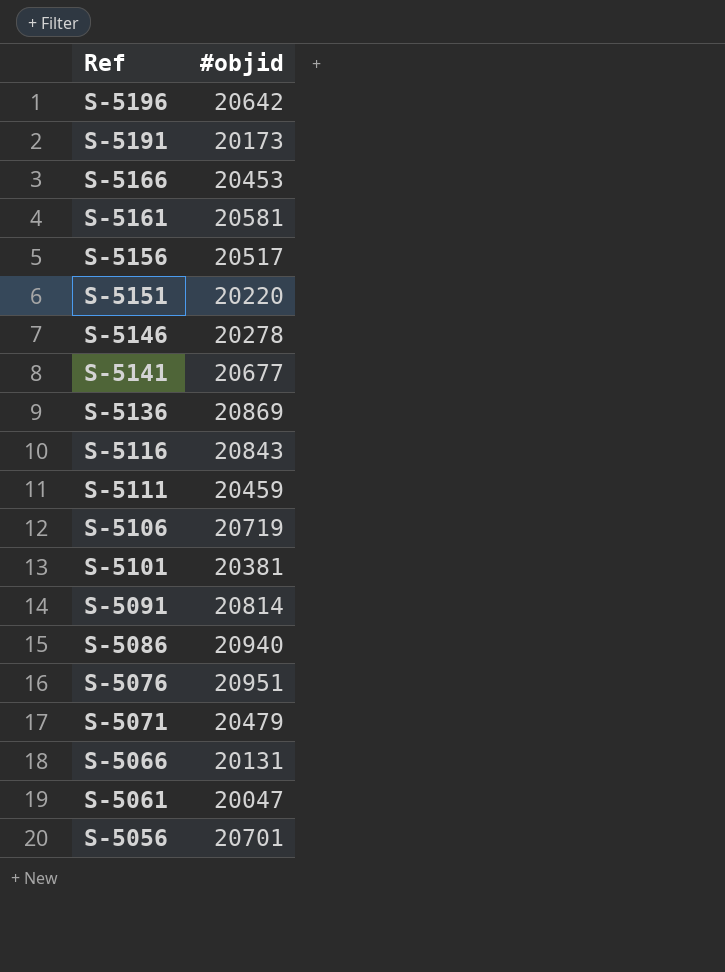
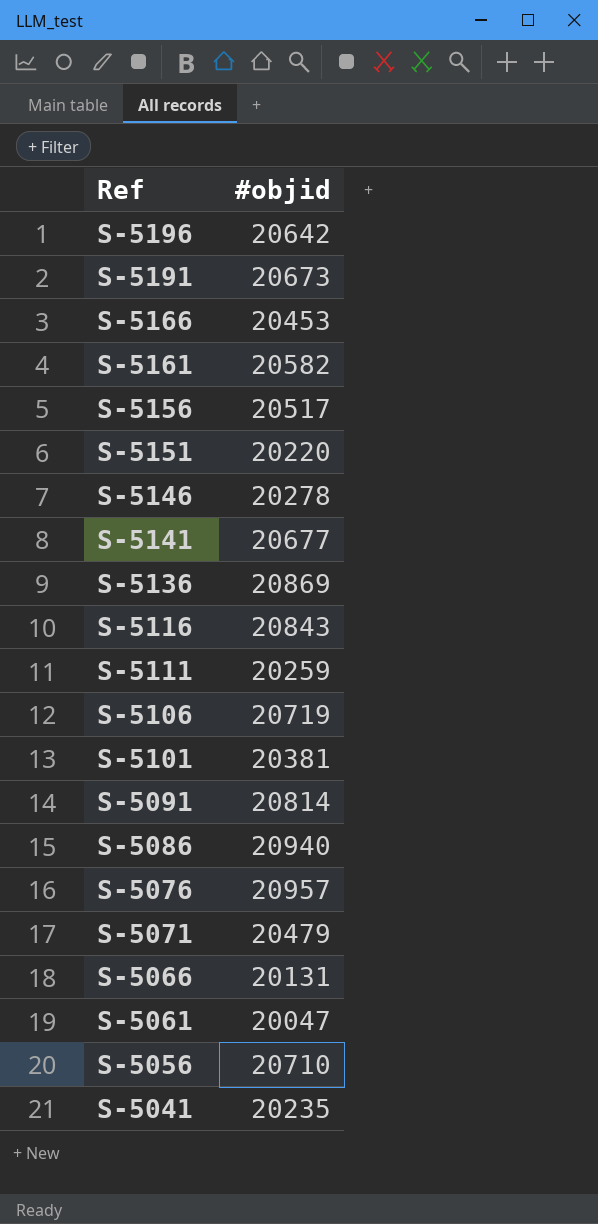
S-5191 | #objid: 20173 -> 20673
S-5161 | #objid: 20581 -> 20582
S-5111 | #objid: 20459 -> 20259
S-5076 | #objid: 20951 -> 20957
S-5056 | #objid: 20701 -> 20710
row S-5041: none -> 20235

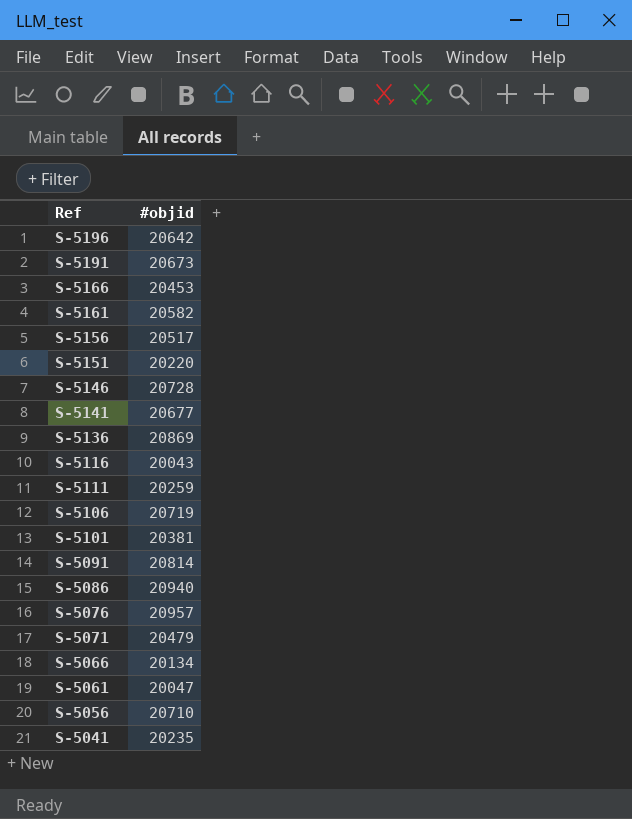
S-5146 | #objid: 20278 -> 20728
S-5116 | #objid: 20843 -> 20043
S-5066 | #objid: 20131 -> 20134

